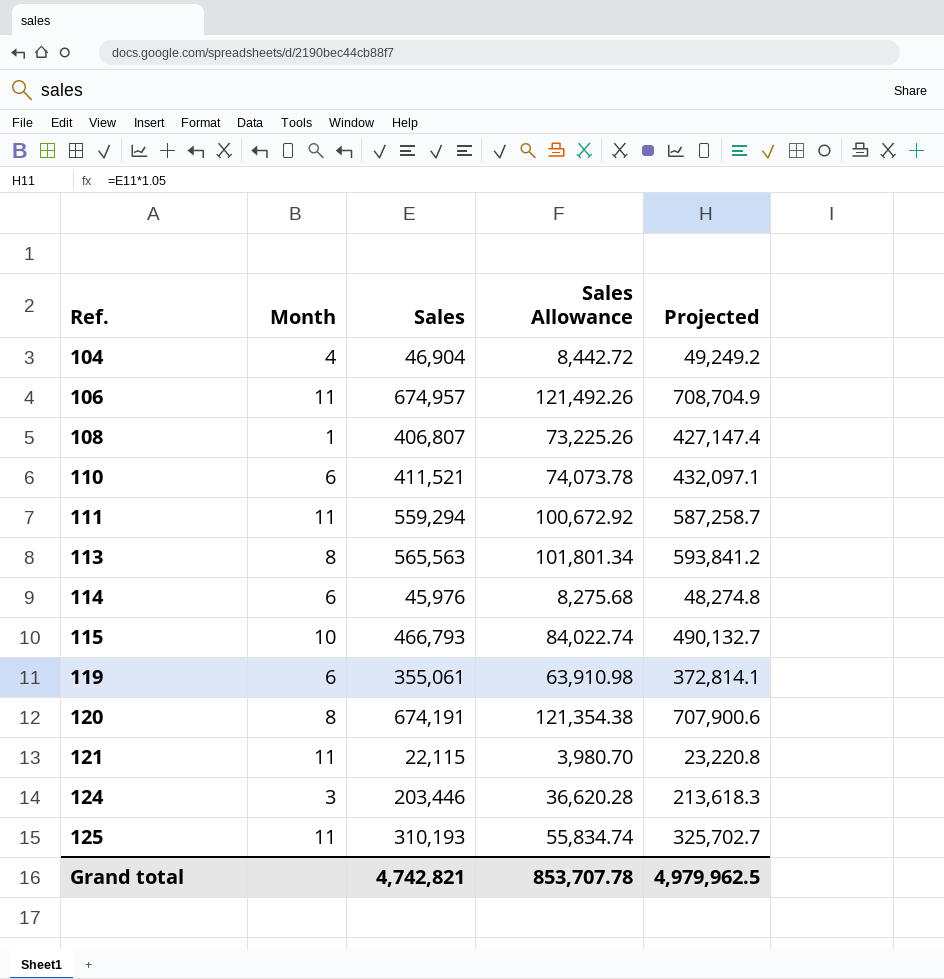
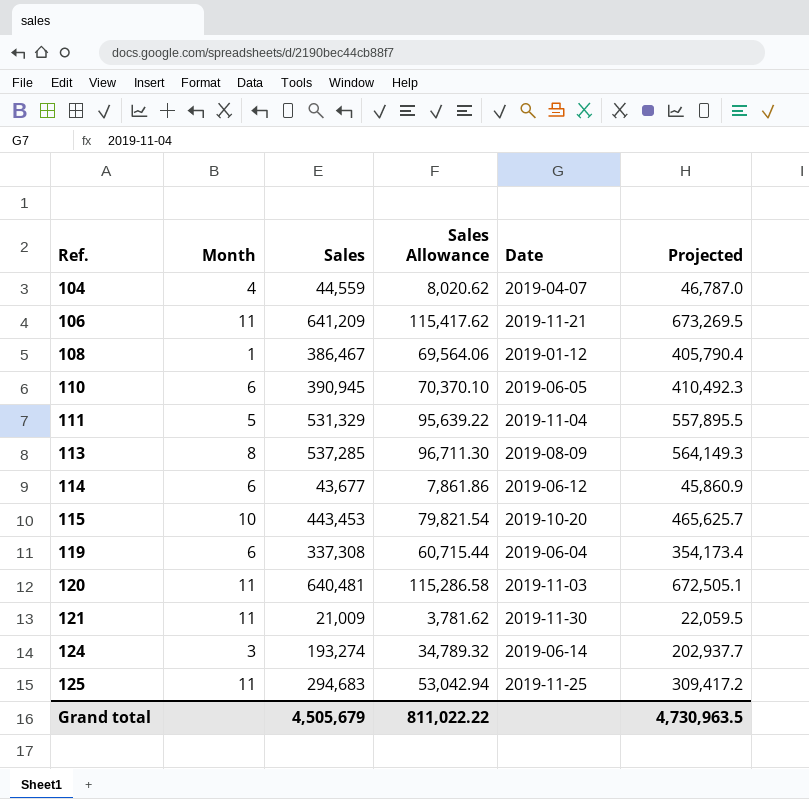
column Date | position: none -> 5
104 | Sales: 46,904 -> 44,559
104 | Sales Allowance: 8,442.72 -> 8,020.62
104 | Projected: 49,249.2 -> 46,787.0
106 | Sales: 674,957 -> 641,209
106 | Sales Allowance: 121,492.26 -> 115,417.62
106 | Projected: 708,704.9 -> 673,269.5
108 | Sales: 406,807 -> 386,467
108 | Sales Allowance: 73,225.26 -> 69,564.06
108 | Projected: 427,147.4 -> 405,790.4
110 | Sales: 411,521 -> 390,945
110 | Sales Allowance: 74,073.78 -> 70,370.10
110 | Projected: 432,097.1 -> 410,492.3
111 | Month: 11 -> 5
111 | Sales: 559,294 -> 531,329
111 | Sales Allowance: 100,672.92 -> 95,639.22
111 | Projected: 587,258.7 -> 557,895.5
113 | Sales: 565,563 -> 537,285
113 | Sales Allowance: 101,801.34 -> 96,711.30
113 | Projected: 593,841.2 -> 564,149.3
114 | Sales: 45,976 -> 43,677
114 | Sales Allowance: 8,275.68 -> 7,861.86
114 | Projected: 48,274.8 -> 45,860.9
115 | Sales: 466,793 -> 443,453
115 | Sales Allowance: 84,022.74 -> 79,821.54
115 | Projected: 490,132.7 -> 465,625.7
119 | Sales: 355,061 -> 337,308
119 | Sales Allowance: 63,910.98 -> 60,715.44
119 | Projected: 372,814.1 -> 354,173.4
120 | Month: 8 -> 11
120 | Sales: 674,191 -> 640,481
120 | Sales Allowance: 121,354.38 -> 115,286.58
120 | Projected: 707,900.6 -> 672,505.1
121 | Sales: 22,115 -> 21,009
121 | Sales Allowance: 3,980.70 -> 3,781.62
121 | Projected: 23,220.8 -> 22,059.5
124 | Sales: 203,446 -> 193,274
124 | Sales Allowance: 36,620.28 -> 34,789.32
124 | Projected: 213,618.3 -> 202,937.7
125 | Sales: 310,193 -> 294,683
125 | Sales Allowance: 55,834.74 -> 53,042.94
125 | Projected: 325,702.7 -> 309,417.2
Grand total | Sales: 4,742,821 -> 4,505,679
Grand total | Sales Allowance: 853,707.78 -> 811,022.22
Grand total | Projected: 4,979,962.5 -> 4,730,963.5

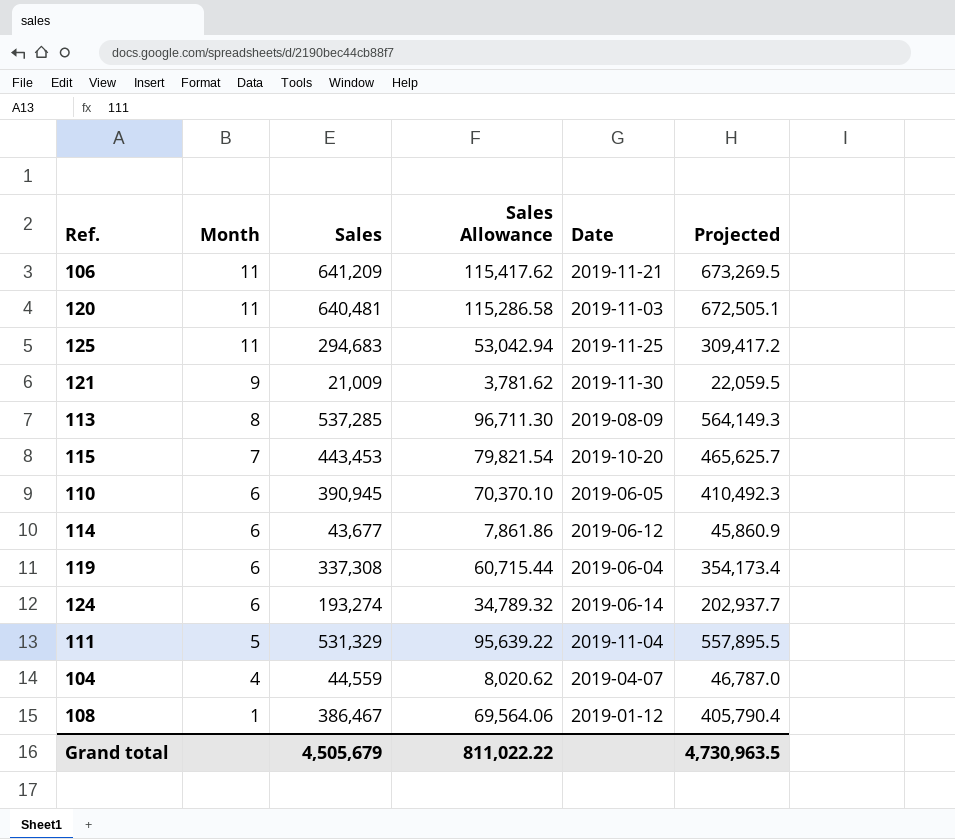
row order: Ref. ascending -> Month descending
121 | Month: 11 -> 9
115 | Month: 10 -> 7
124 | Month: 3 -> 6

